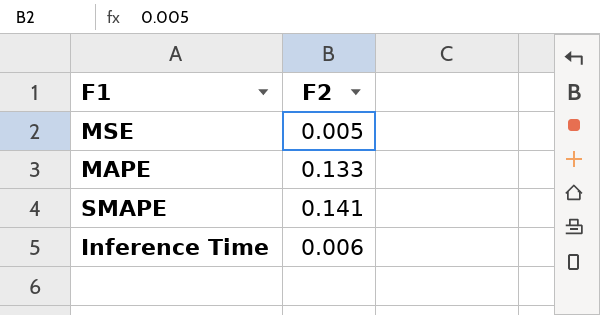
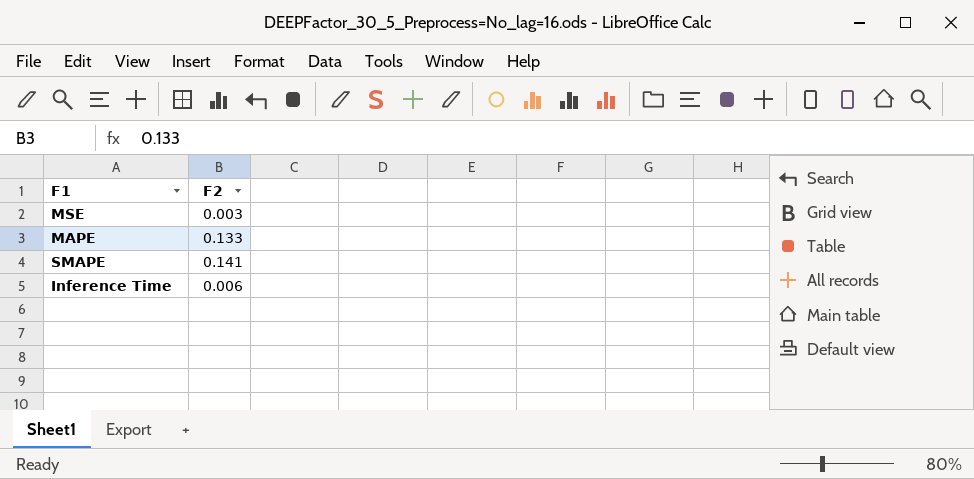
MSE | F2: 0.005 -> 0.003

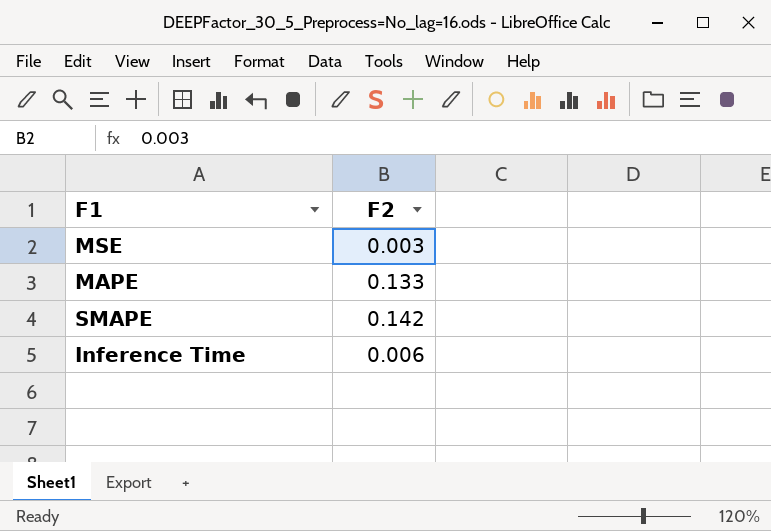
SMAPE | F2: 0.141 -> 0.142

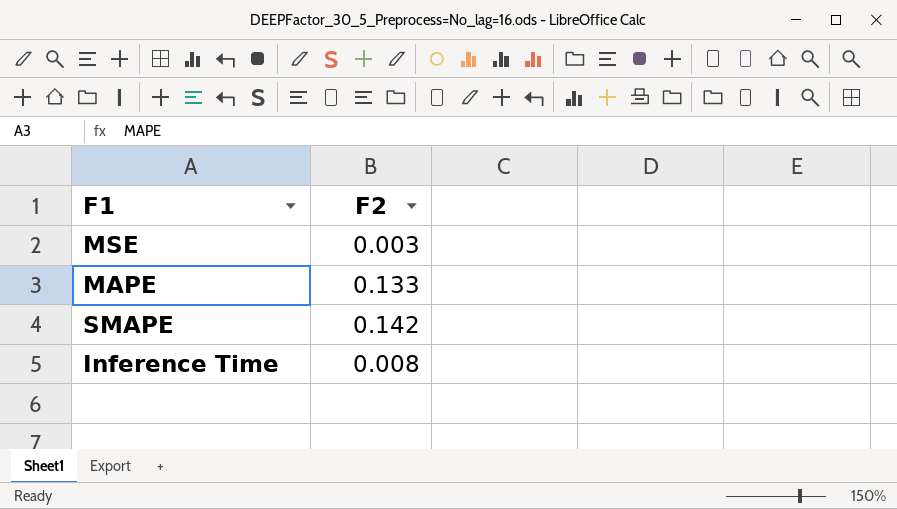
Inference Time | F2: 0.006 -> 0.008

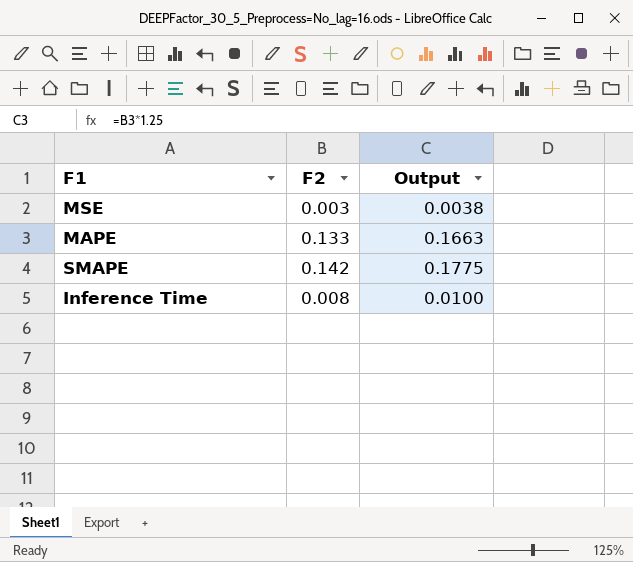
column Output | formula: none -> [F2] * 1.25

